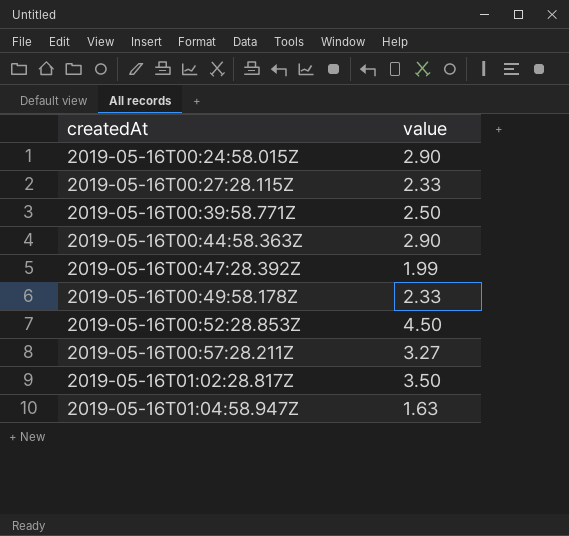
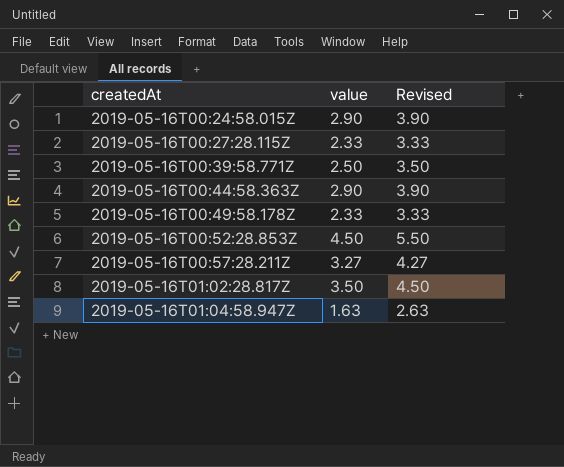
column Revised | formula: none -> [value] + 1
row 2019-05-16T00:47:28.392Z: 1.99 -> none

